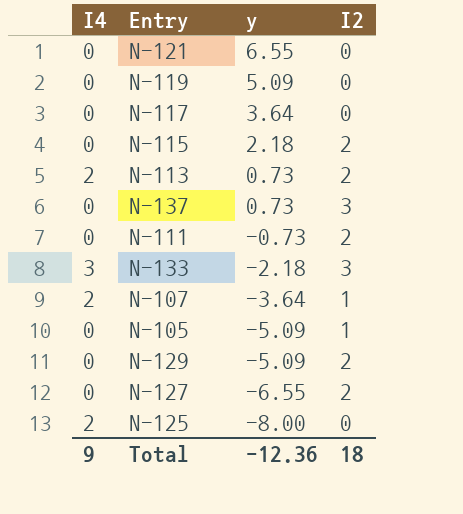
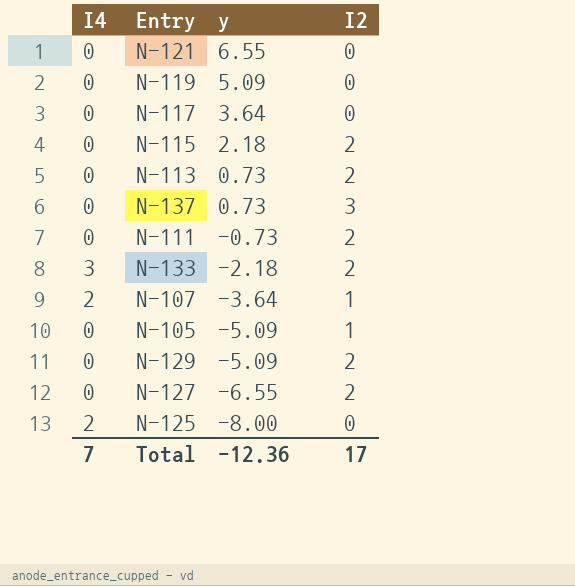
N-113 | I4: 2 -> 0
N-133 | I2: 3 -> 2
Total | I4: 9 -> 7
Total | I2: 18 -> 17

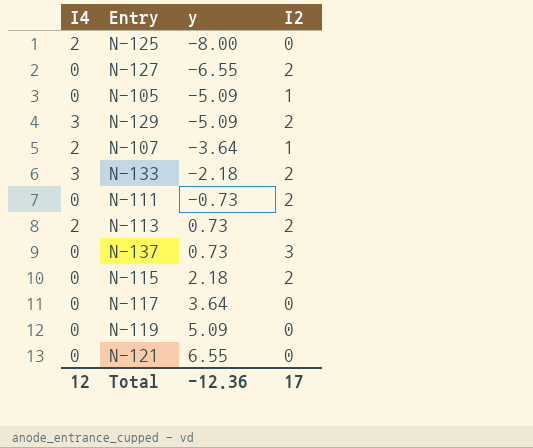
row order: y descending -> y ascending
N-129 | I4: 0 -> 3
N-113 | I4: 0 -> 2
Total | I4: 7 -> 12

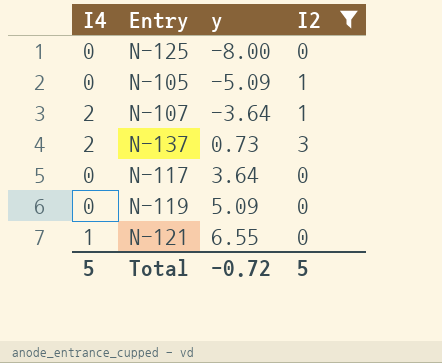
filter: none -> I2 != 2
N-125 | I4: 2 -> 0
N-137 | I4: 0 -> 2
N-121 | I4: 0 -> 1
Total | I4: 12 -> 5
Total | y: -12.36 -> -0.72
Total | I2: 17 -> 5

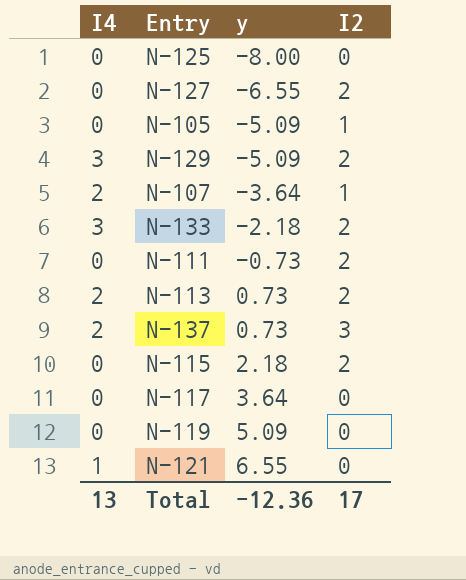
filter: I2 != 2 -> none
Total | I4: 5 -> 13
Total | y: -0.72 -> -12.36
Total | I2: 5 -> 17

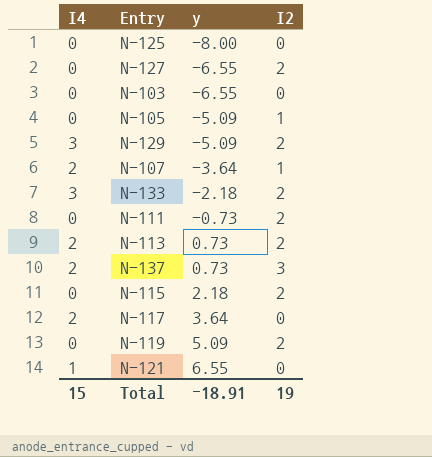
row N-103: none -> 0 | -6.55 | 0
N-117 | I4: 0 -> 2
N-119 | I2: 0 -> 2
Total | I4: 13 -> 15
Total | y: -12.36 -> -18.91
Total | I2: 17 -> 19

